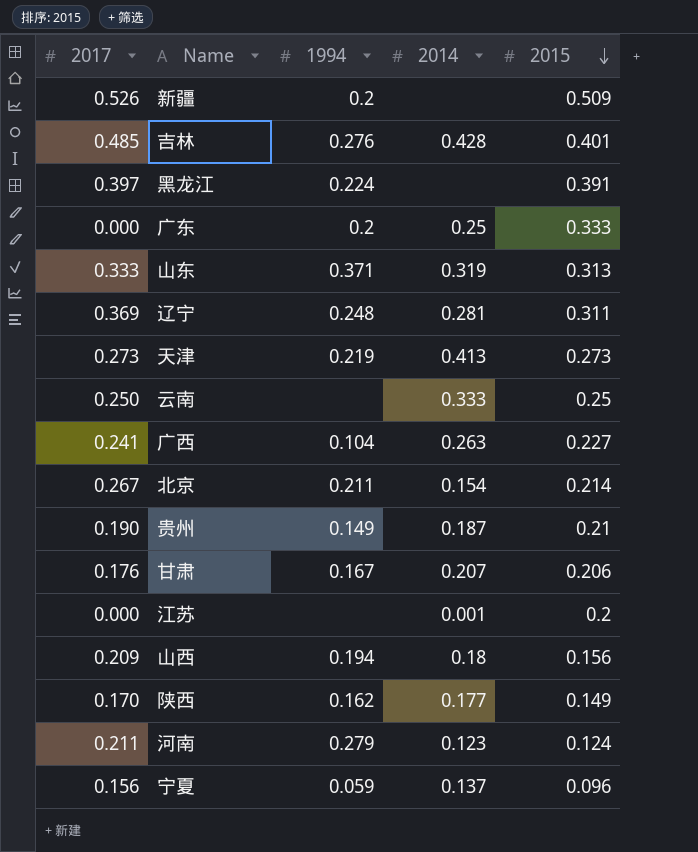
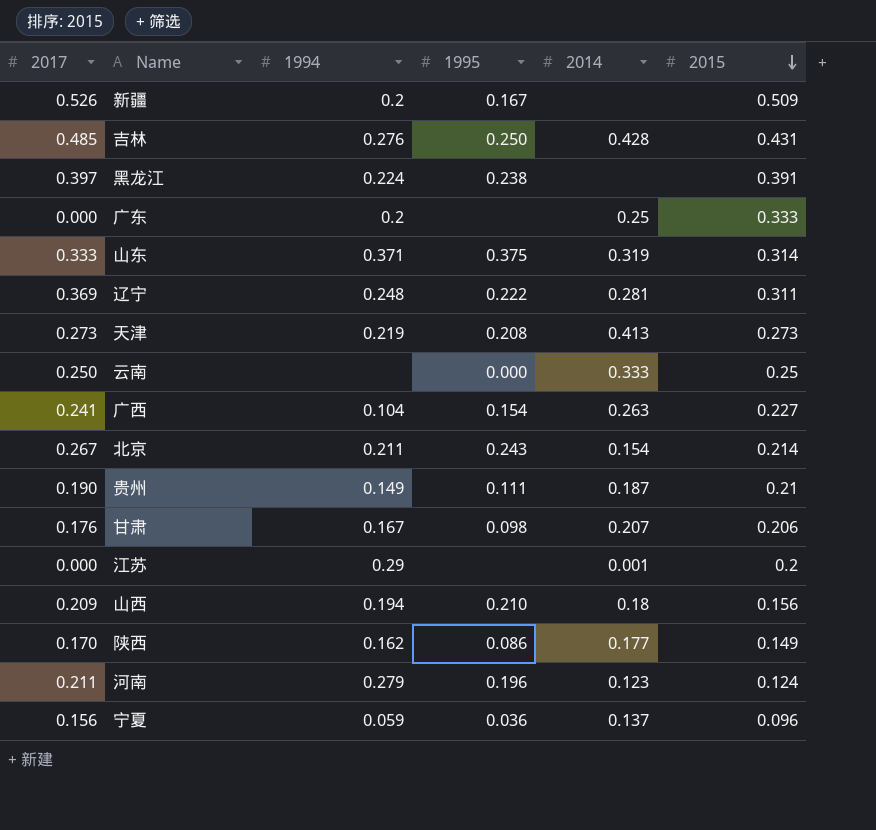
column 1995 | position: none -> 4
吉林 | 2015: 0.401 -> 0.431
山东 | 2015: 0.313 -> 0.314
江苏 | 1994: none -> 0.29

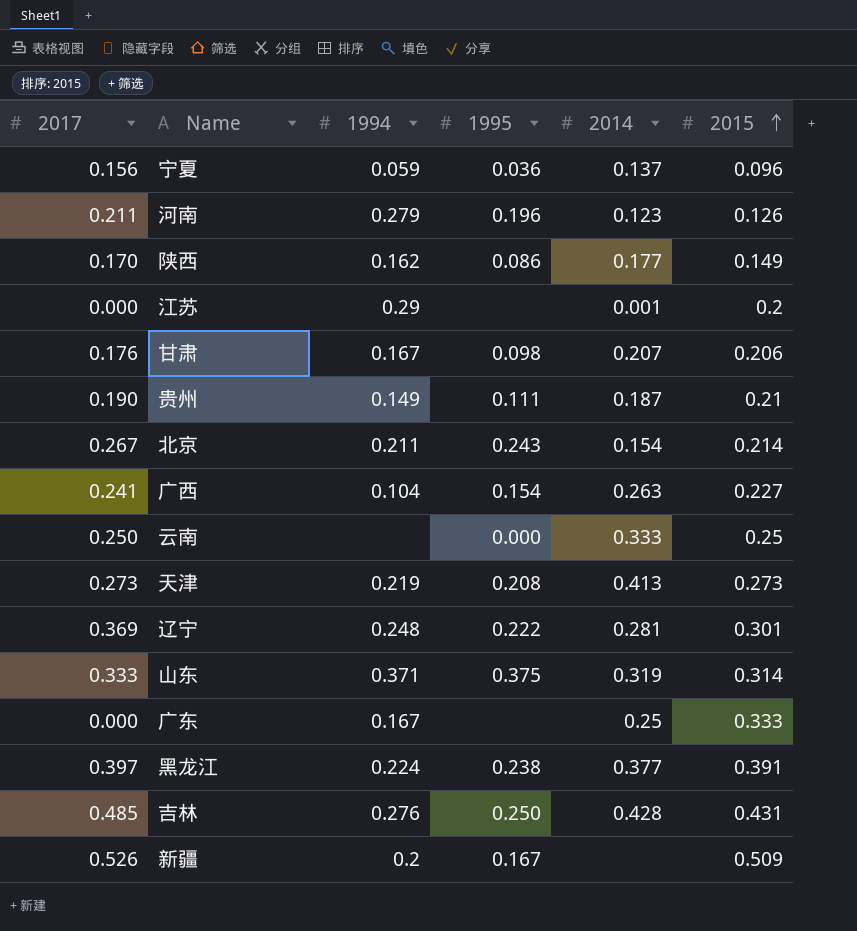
row order: 2015 descending -> 2015 ascending
row 山西: 0.209 | 0.194 | 0.210 | 0.18 | 0.156 -> none
河南 | 2015: 0.124 -> 0.126
辽宁 | 2015: 0.311 -> 0.301
广东 | 1994: 0.2 -> 0.167
黑龙江 | 2014: none -> 0.377

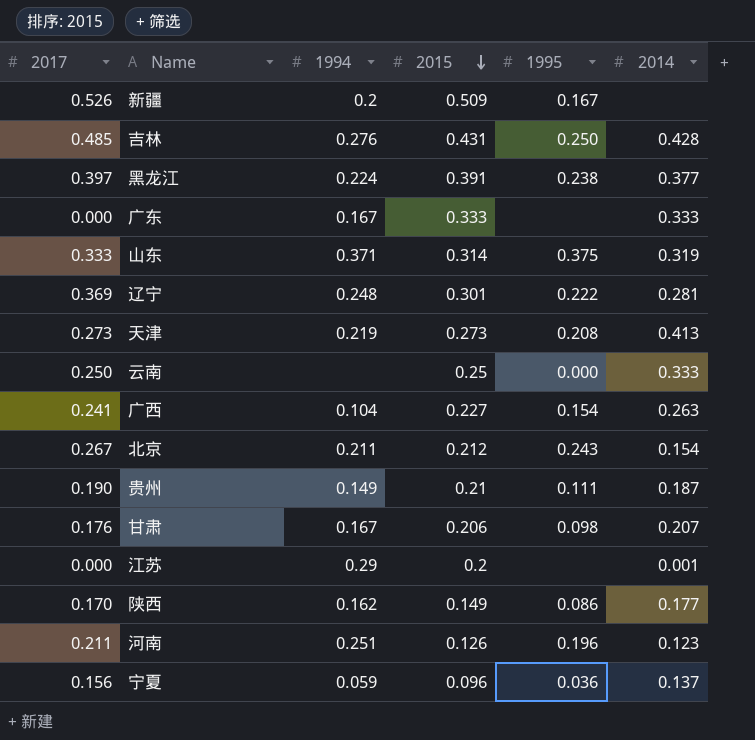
row order: 2015 ascending -> 2015 descending
column 2015 | position: 6 -> 4
广东 | 2014: 0.25 -> 0.333
北京 | 2015: 0.214 -> 0.212
河南 | 1994: 0.279 -> 0.251

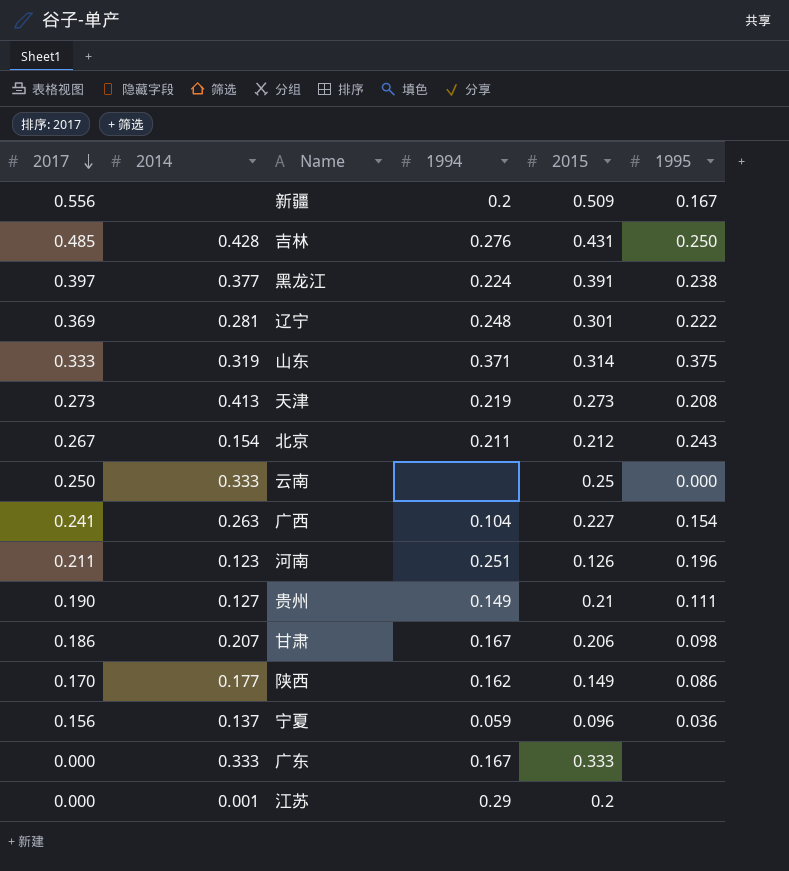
row order: 2015 descending -> 2017 descending
column 2014 | position: 6 -> 2
新疆 | 2017: 0.526 -> 0.556
贵州 | 2014: 0.187 -> 0.127
甘肃 | 2017: 0.176 -> 0.186

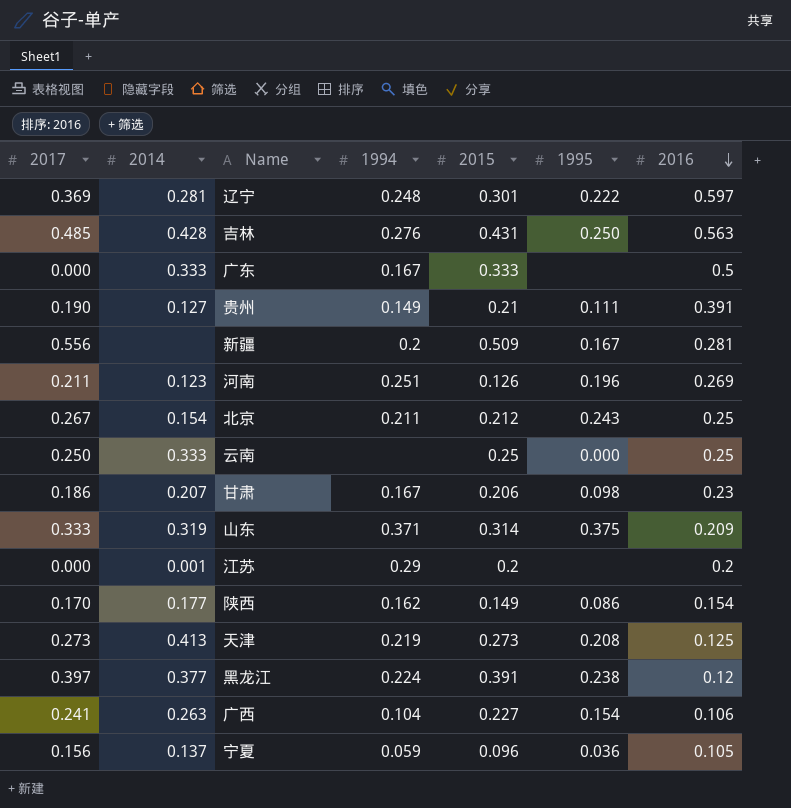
row order: 2017 descending -> 2016 descending
column 2016 | position: none -> 7

